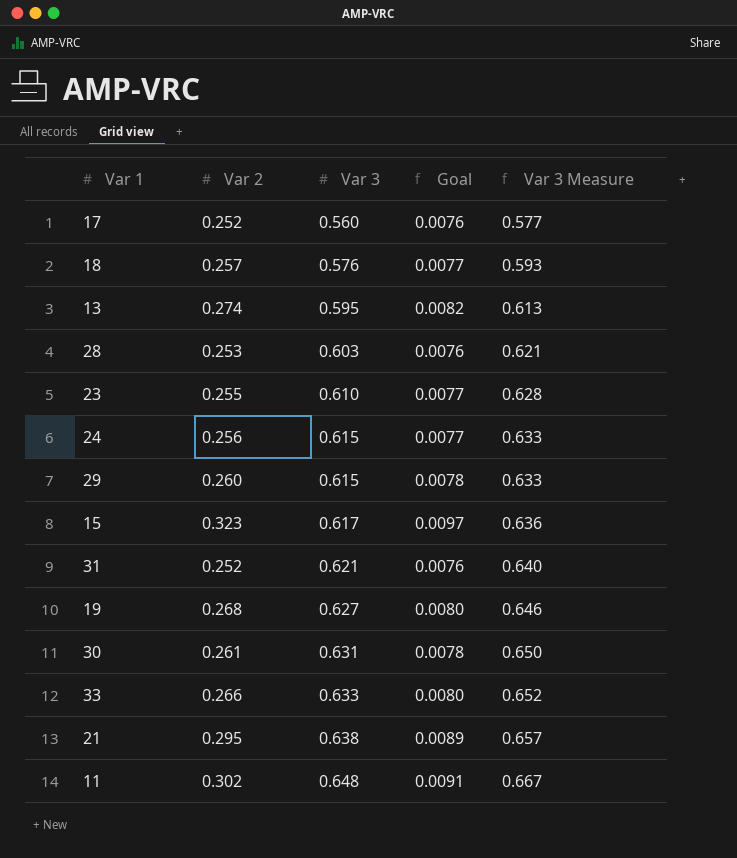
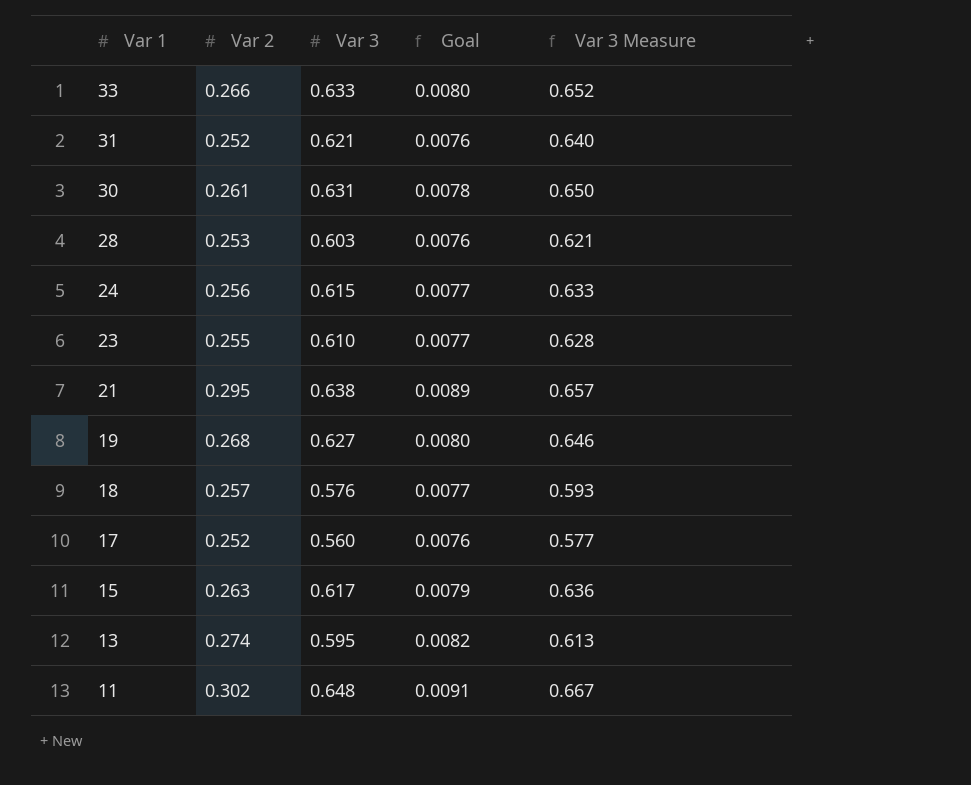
row order: Var 3 ascending -> Var 1 descending
row 29: 0.260 | 0.615 | 0.0078 | 0.633 -> none
15 | Var 2: 0.323 -> 0.263
15 | Goal: 0.0097 -> 0.0079

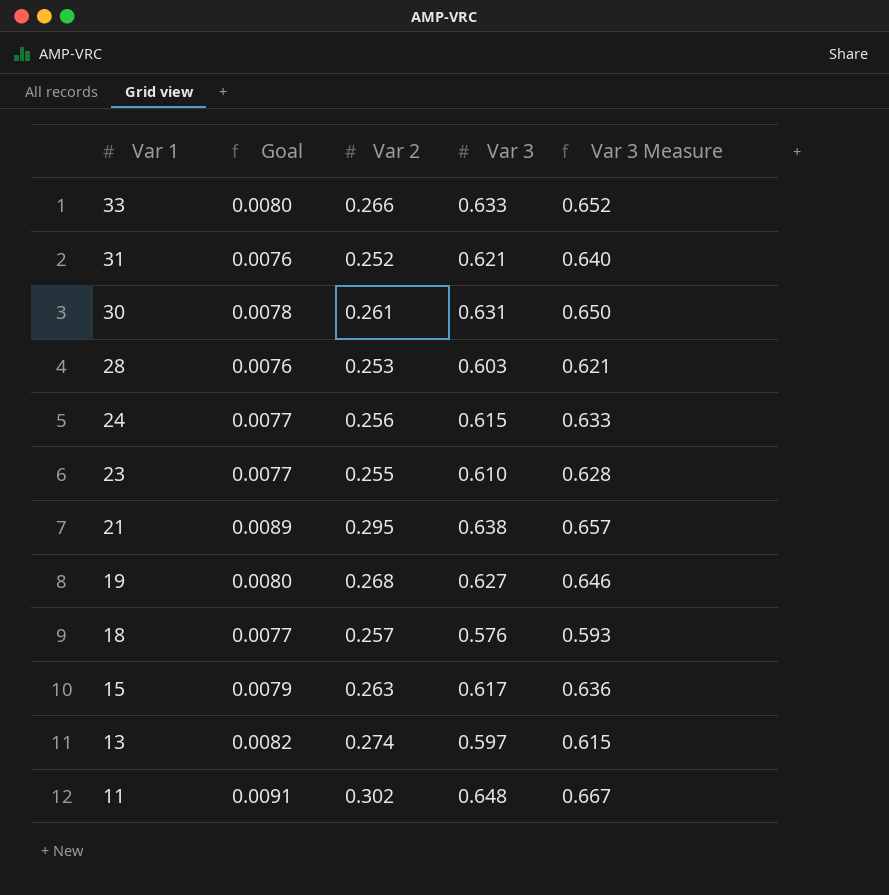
column Goal | position: 4 -> 2
row 17: 0.252 | 0.560 | 0.0076 | 0.577 -> none
13 | Var 3: 0.595 -> 0.597
13 | Var 3 Measure: 0.613 -> 0.615

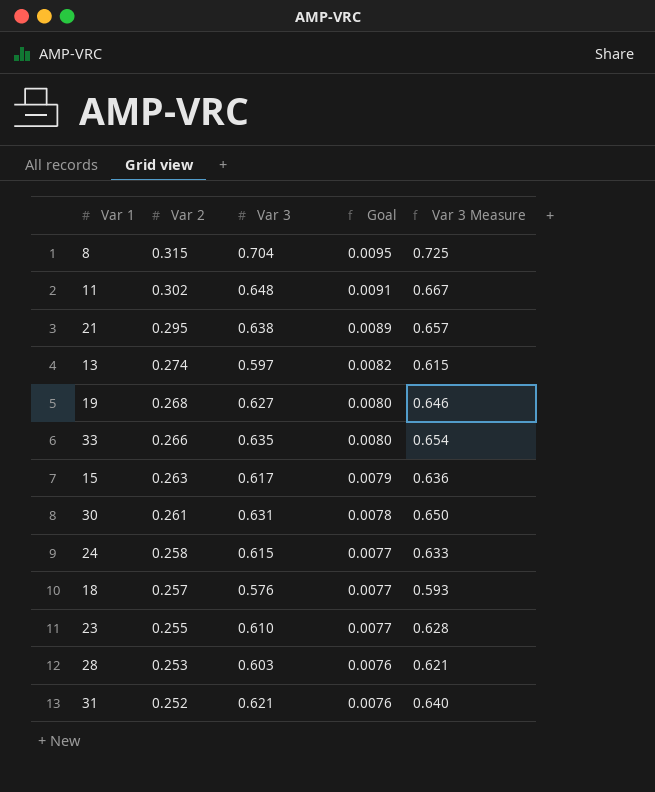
row order: Var 1 descending -> Var 2 descending
column Goal | position: 2 -> 4
row 8: none -> 0.315 | 0.704 | 0.0095 | 0.725
33 | Var 3: 0.633 -> 0.635
33 | Var 3 Measure: 0.652 -> 0.654
24 | Var 2: 0.256 -> 0.258

